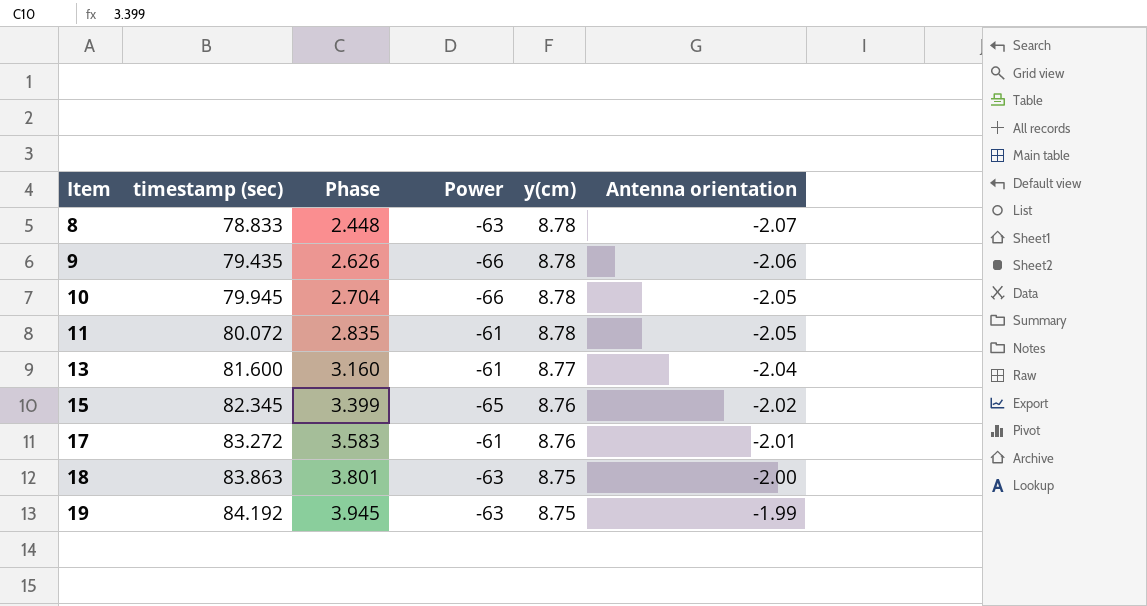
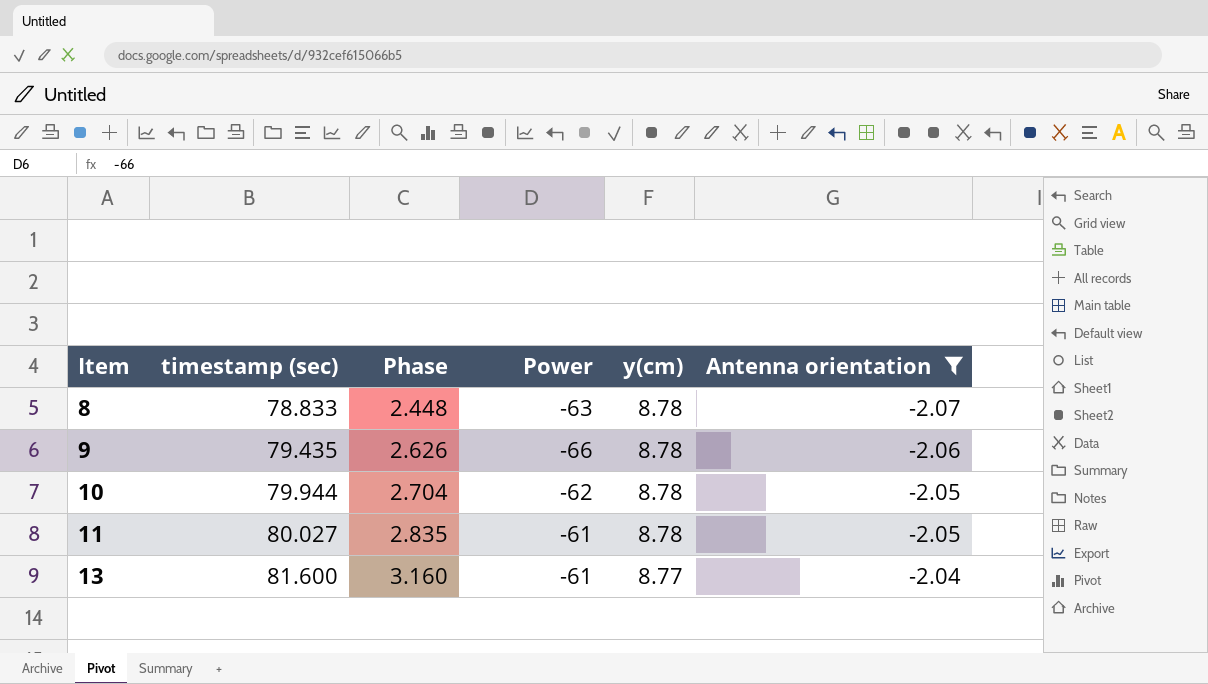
filter: none -> Antenna orientation <= -2.04
10 | timestamp (sec): 79.945 -> 79.944
10 | Power: -66 -> -62
11 | timestamp (sec): 80.072 -> 80.027

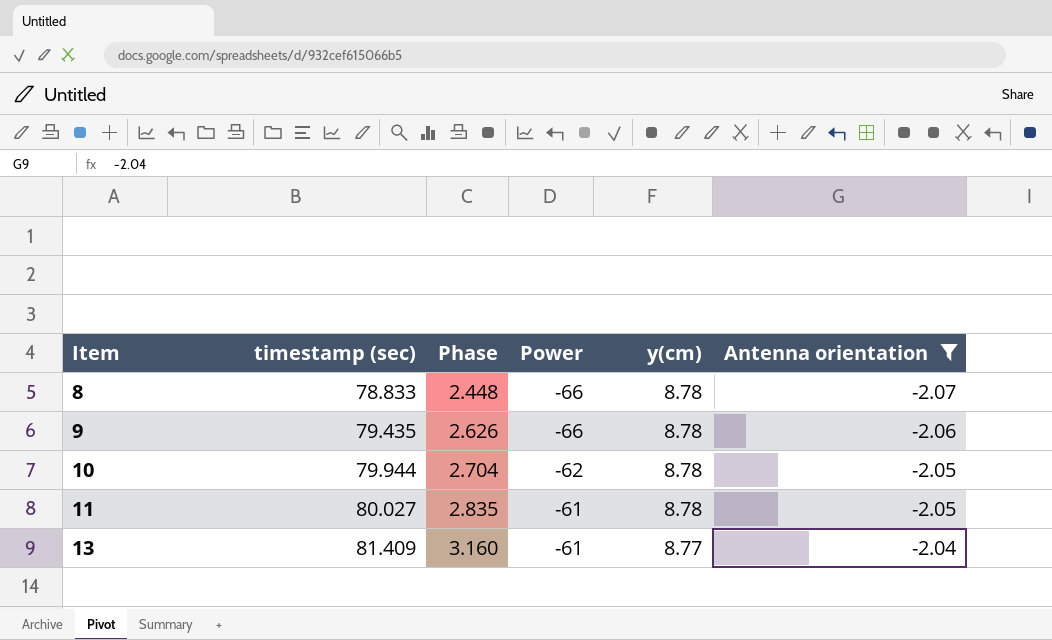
8 | Power: -63 -> -66
13 | timestamp (sec): 81.600 -> 81.409

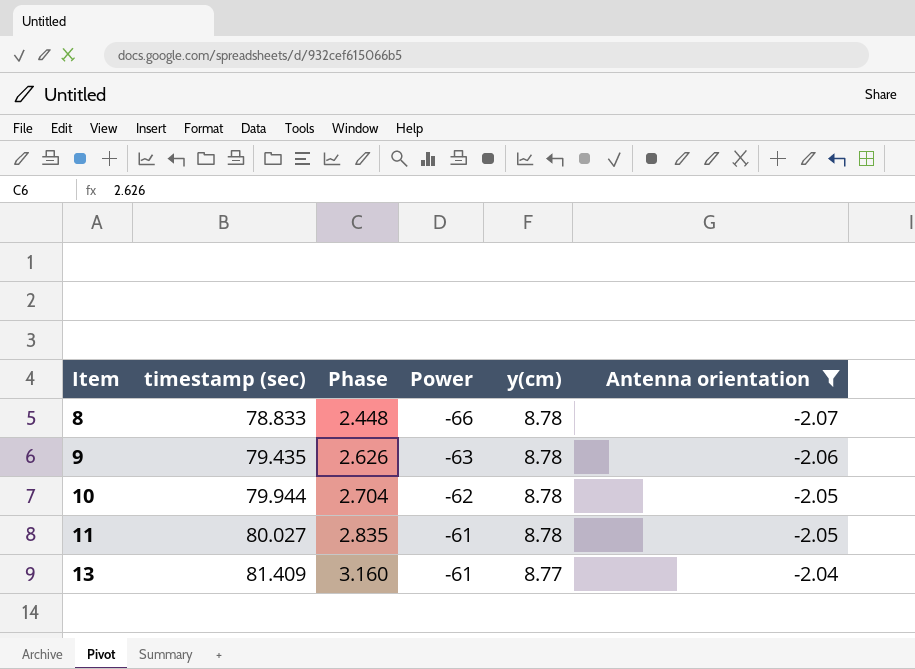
9 | Power: -66 -> -63

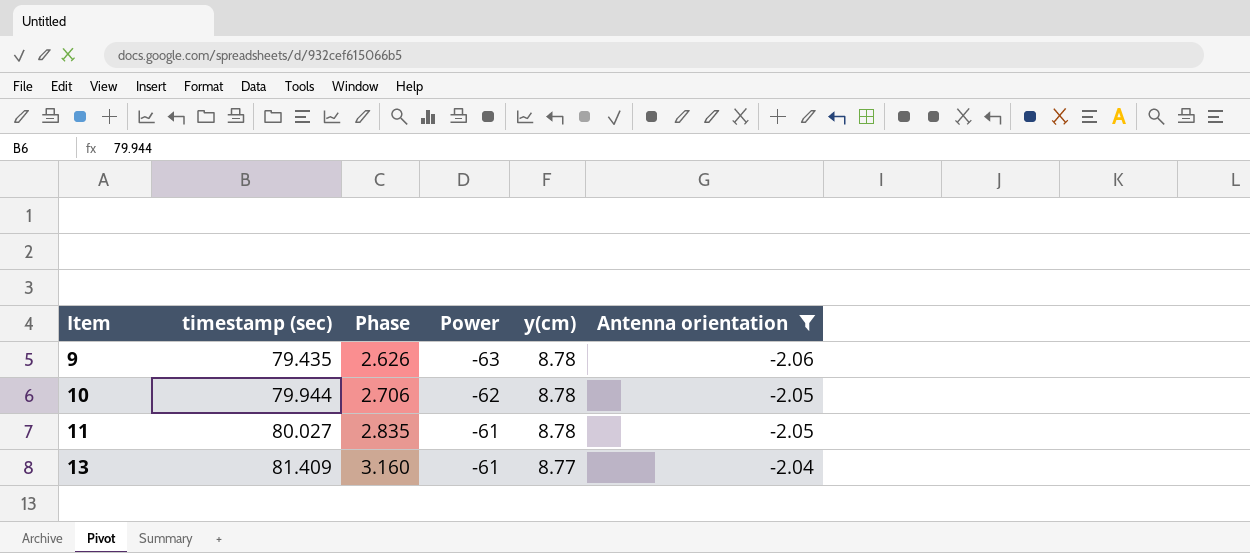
row 8: 78.833 | 2.448 | -66 | 8.78 | -2.07 -> none
10 | Phase: 2.704 -> 2.706

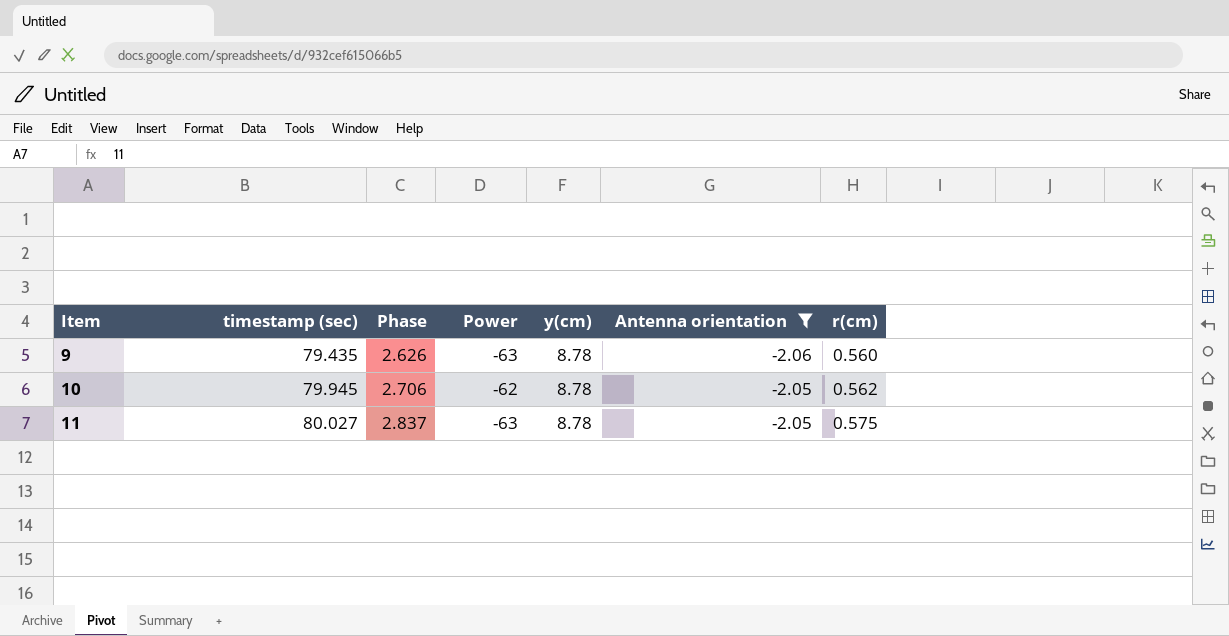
column r(cm) | position: none -> 7
row 13: 81.409 | 3.160 | -61 | 8.77 | -2.04 -> none
10 | timestamp (sec): 79.944 -> 79.945
11 | Phase: 2.835 -> 2.837
11 | Power: -61 -> -63

